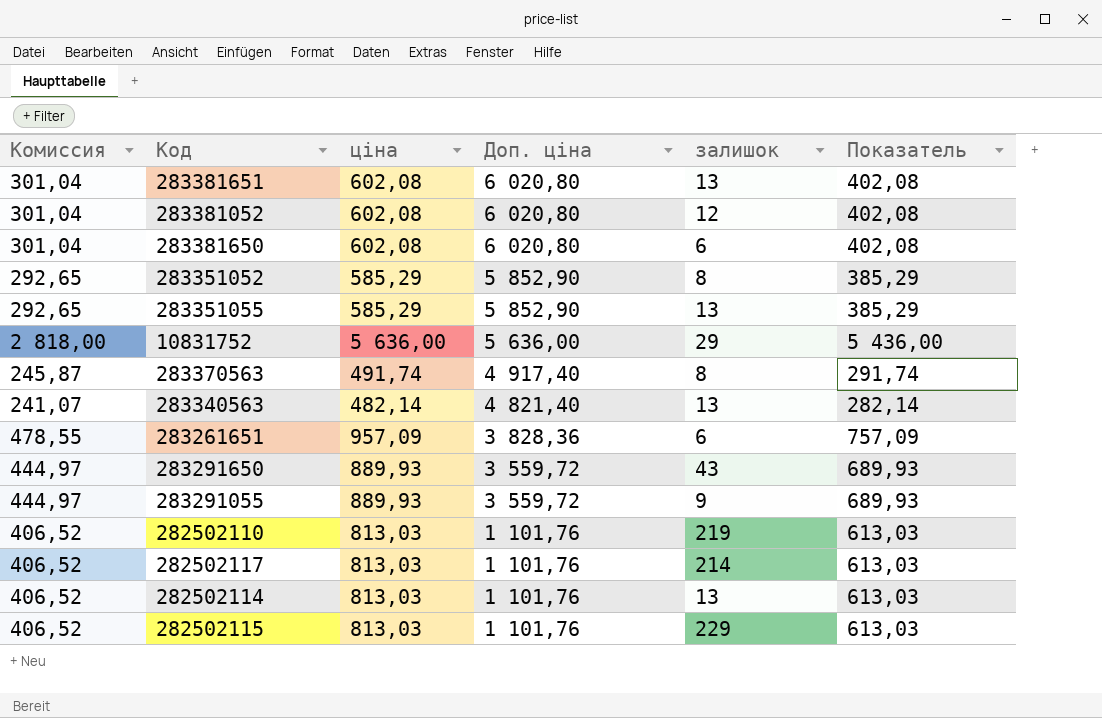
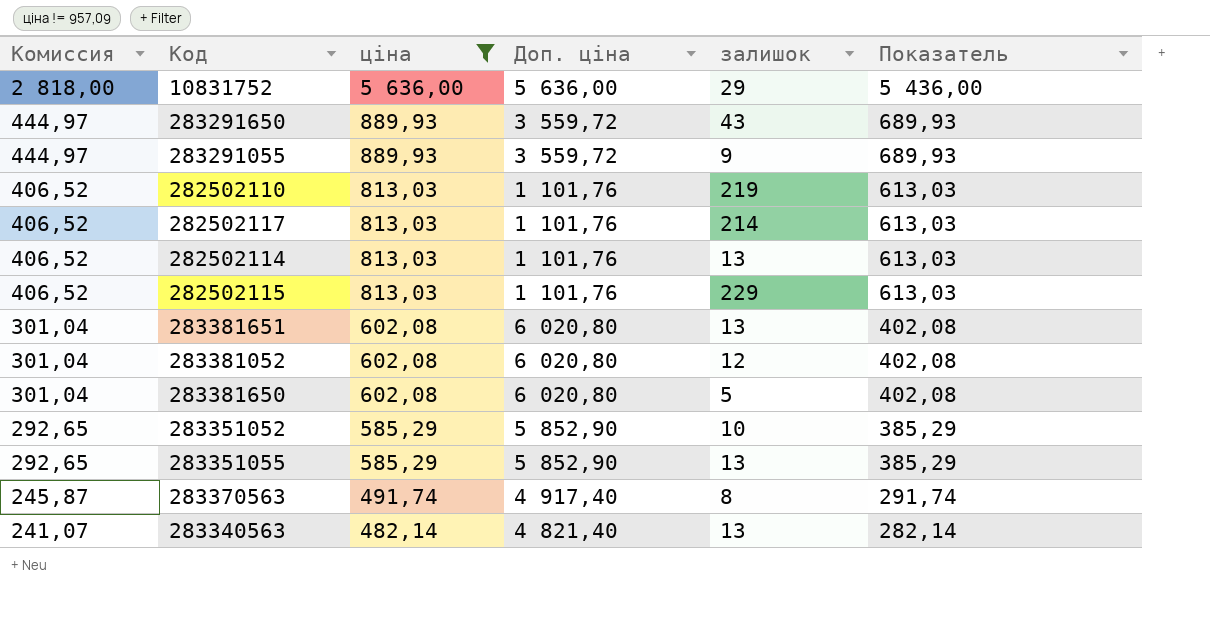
filter: none -> ціна != 957,09
row order: Доп. ціна descending -> Комиссия descending
283381650 | залишок: 6 -> 5
283351052 | залишок: 8 -> 10

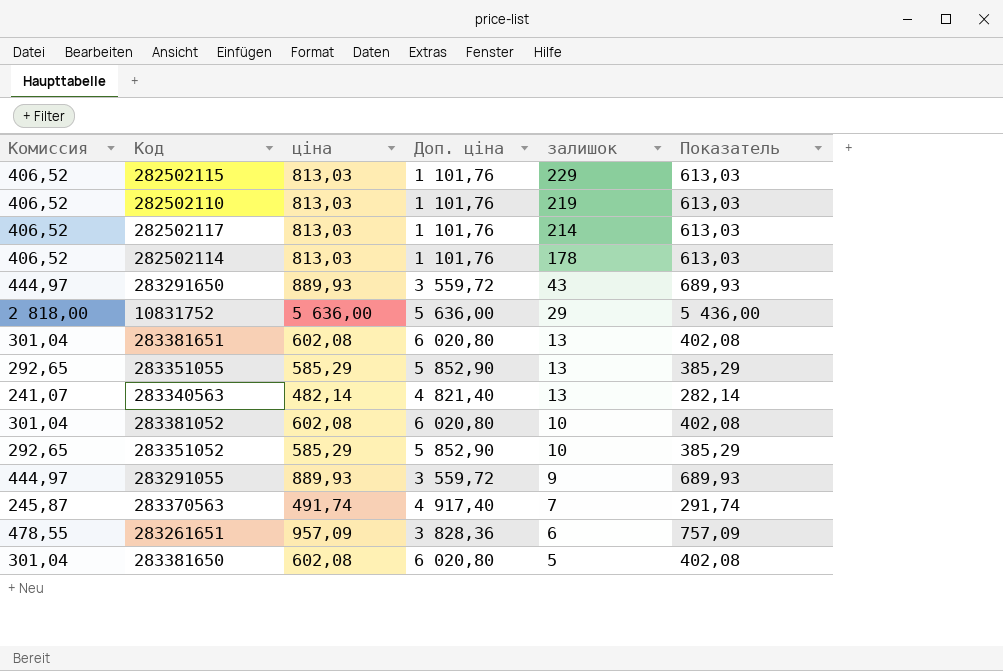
filter: ціна != 957,09 -> none
row order: Комиссия descending -> залишок descending
282502114 | залишок: 13 -> 178
283381052 | залишок: 12 -> 10
283370563 | залишок: 8 -> 7

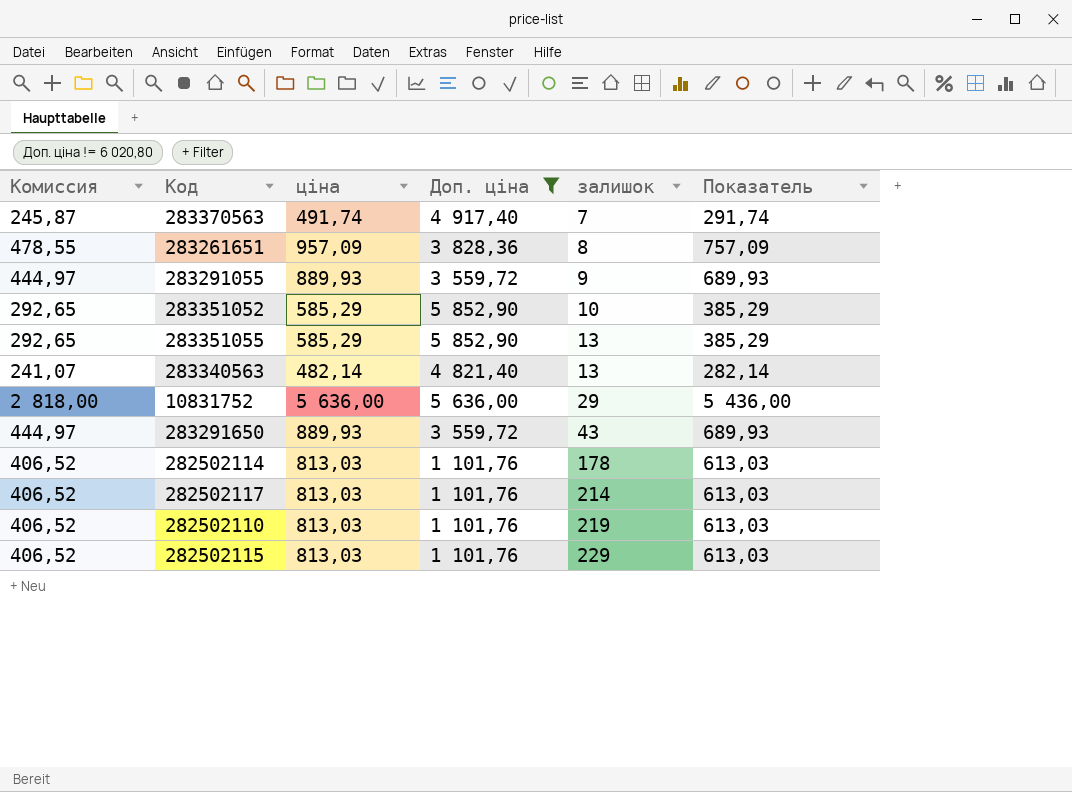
filter: none -> Доп. ціна != 6 020,80
row order: залишок descending -> залишок ascending
283261651 | залишок: 6 -> 8

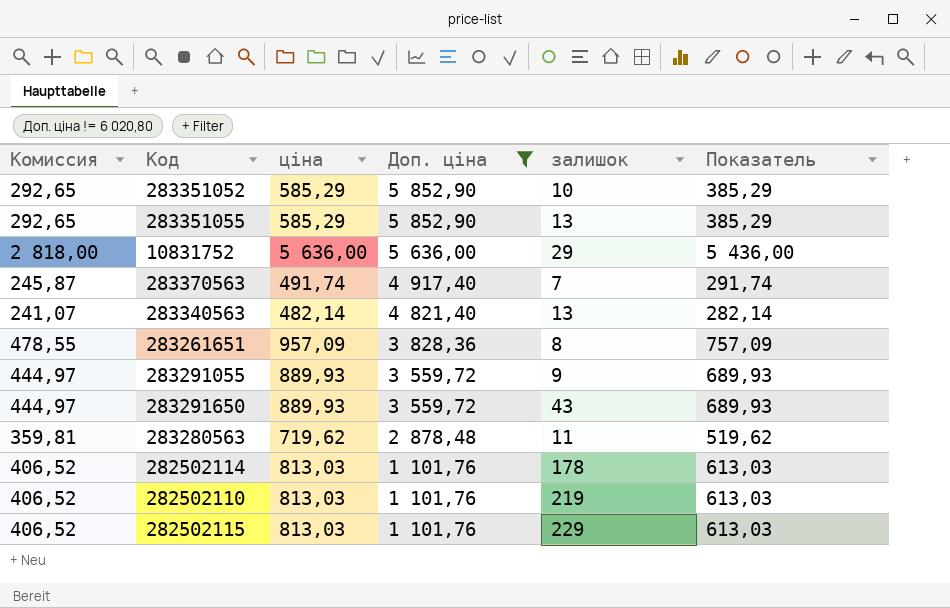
row order: залишок ascending -> Доп. ціна descending
row 282502117: 406,52 | 813,03 | 1 101,76 | 214 | 613,03 -> none
row 283280563: none -> 359,81 | 719,62 | 2 878,48 | 11 | 519,62

